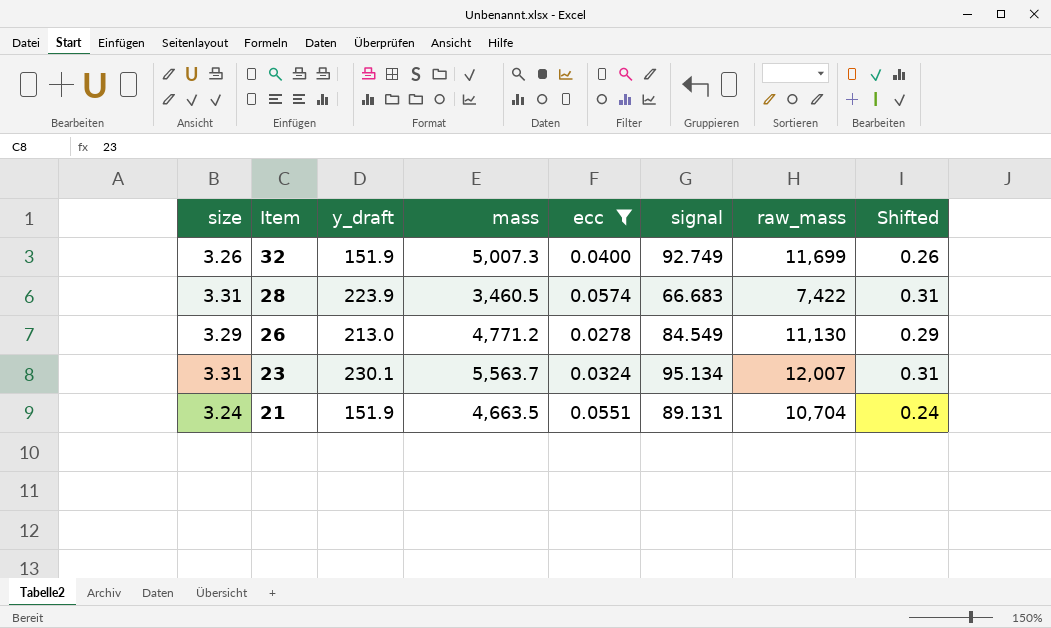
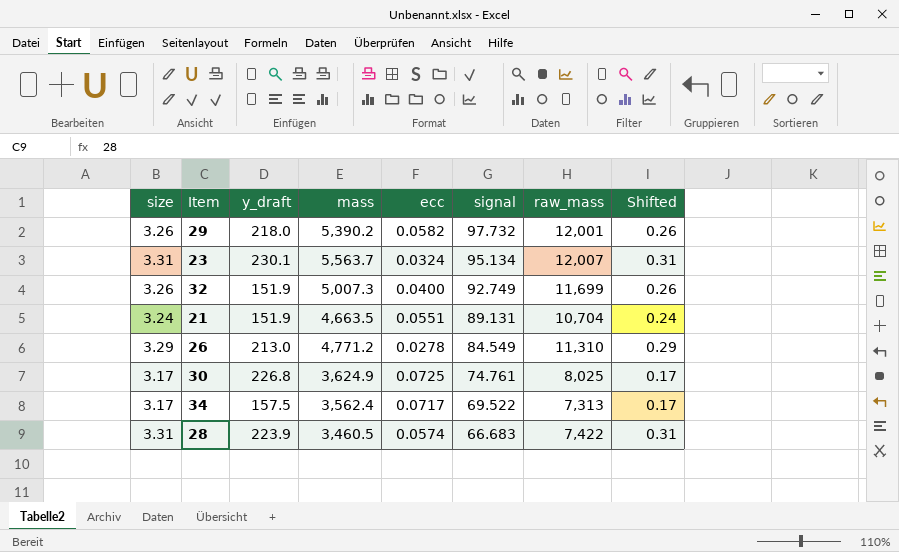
filter: ecc <= 0.0574 -> none
row order: Item descending -> signal descending
26 | raw_mass: 11,130 -> 11,310

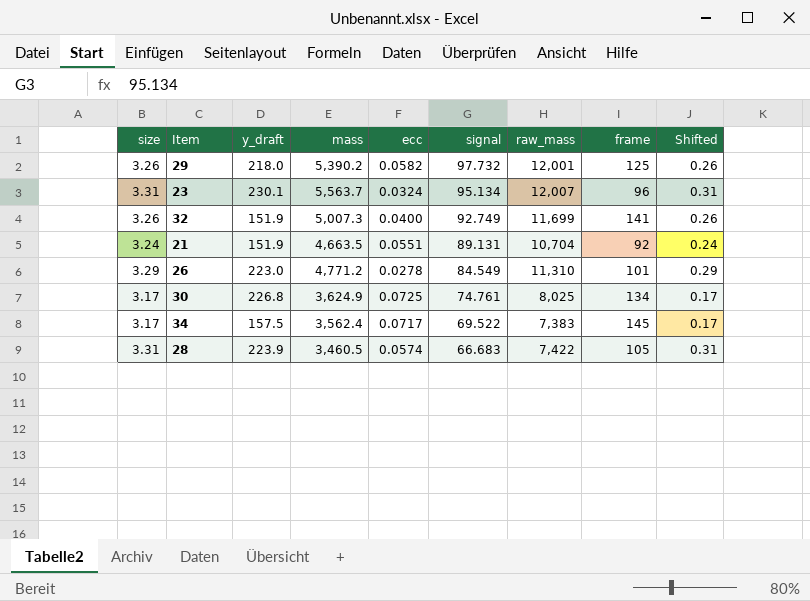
column frame | position: none -> 8
26 | y_draft: 213.0 -> 223.0
34 | raw_mass: 7,313 -> 7,383

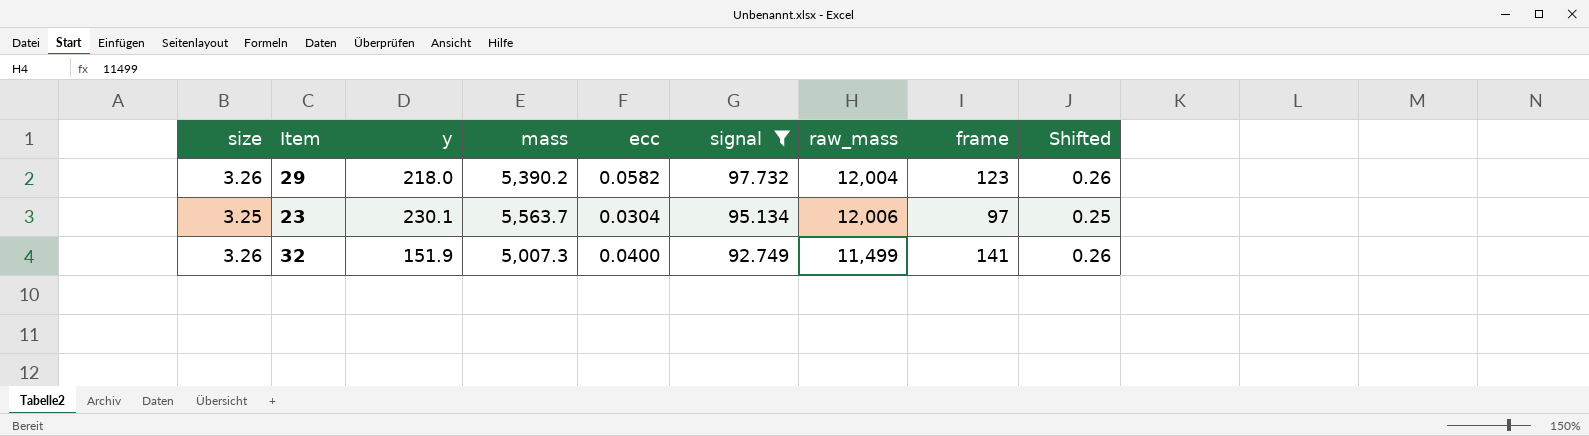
filter: none -> signal >= 92.749
column name: y_draft -> y
29 | raw_mass: 12,001 -> 12,004
29 | frame: 125 -> 123
23 | size: 3.31 -> 3.25
23 | ecc: 0.0324 -> 0.0304
23 | raw_mass: 12,007 -> 12,006
23 | frame: 96 -> 97
23 | Shifted: 0.31 -> 0.25
32 | raw_mass: 11,699 -> 11,499

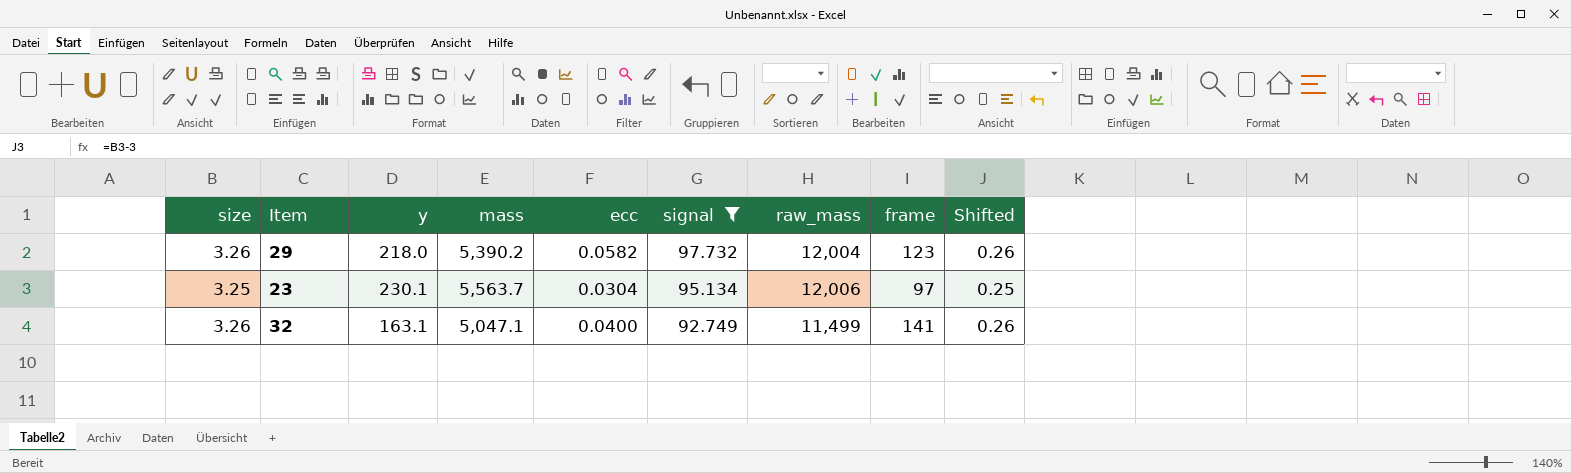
32 | y: 151.9 -> 163.1
32 | mass: 5,007.3 -> 5,047.1

